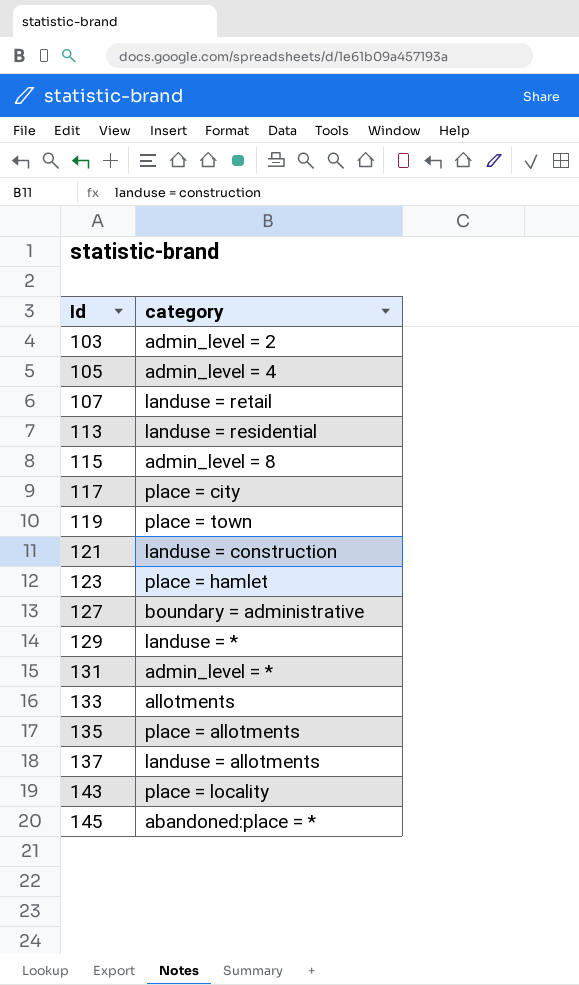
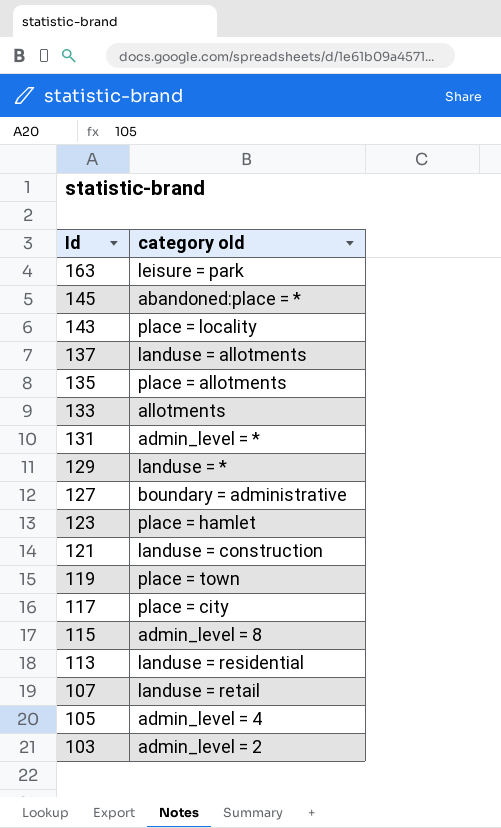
row order: Id ascending -> Id descending
column name: category -> category old
row 163: none -> leisure = park

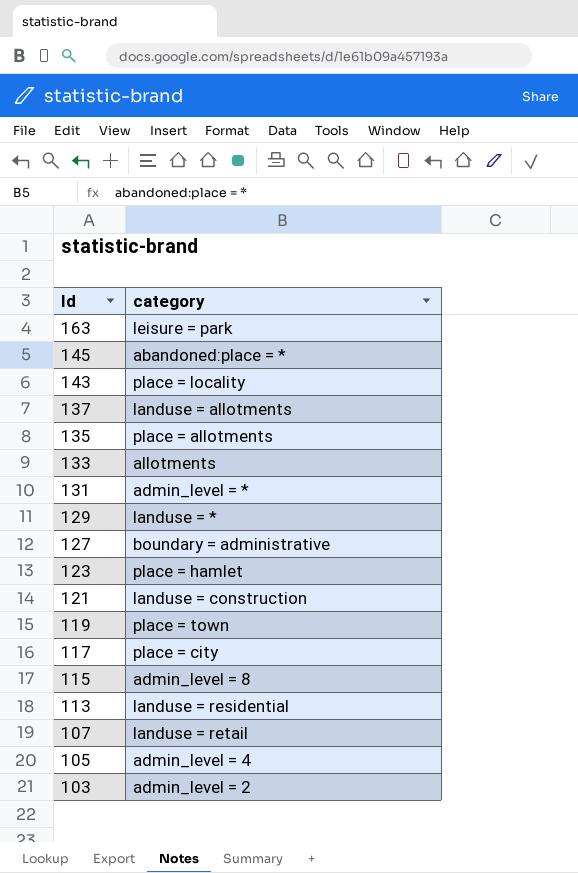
column name: category old -> category

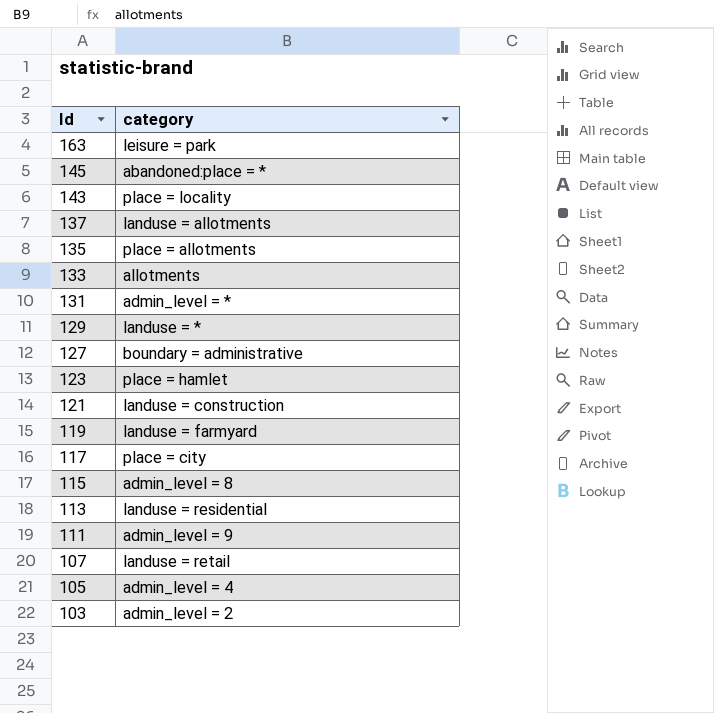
119 | category: place = town -> landuse = farmyard
row 111: none -> admin_level = 9

